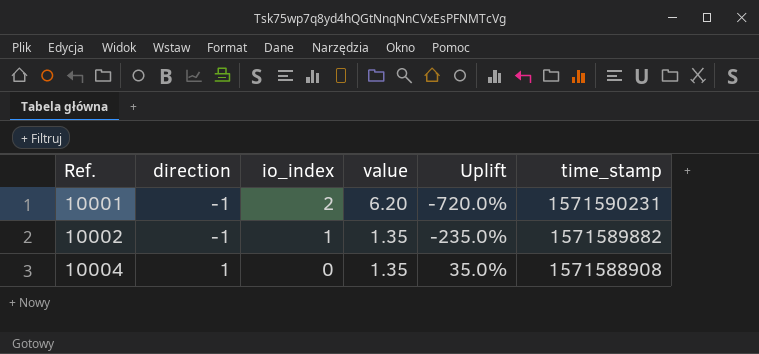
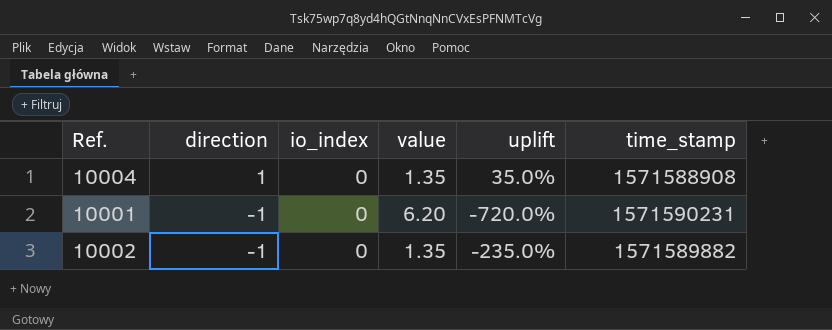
row order: Ref. ascending -> direction descending
column name: Uplift -> uplift
10001 | io_index: 2 -> 0
10002 | io_index: 1 -> 0

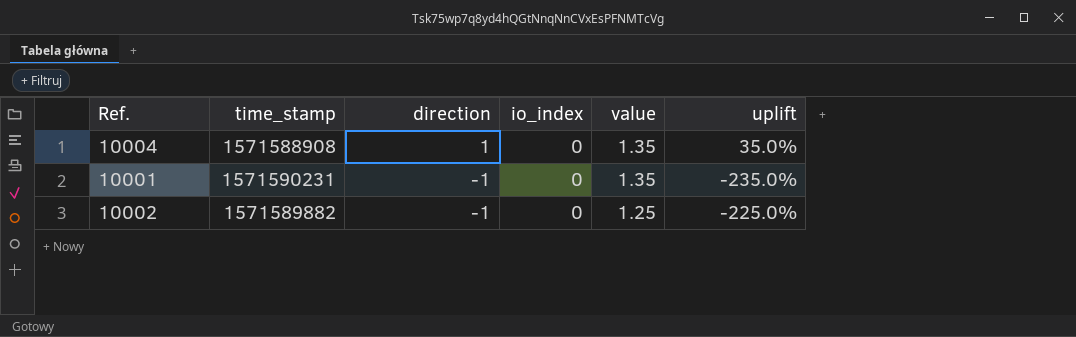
column time_stamp | position: 6 -> 2
10001 | value: 6.20 -> 1.35
10001 | uplift: -720.0% -> -235.0%
10002 | value: 1.35 -> 1.25
10002 | uplift: -235.0% -> -225.0%

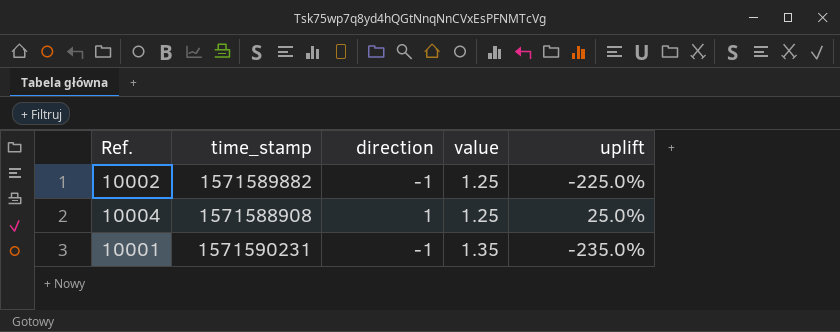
row order: direction descending -> value ascending
column io_index | position: 4 -> none
10004 | value: 1.35 -> 1.25
10004 | uplift: 35.0% -> 25.0%

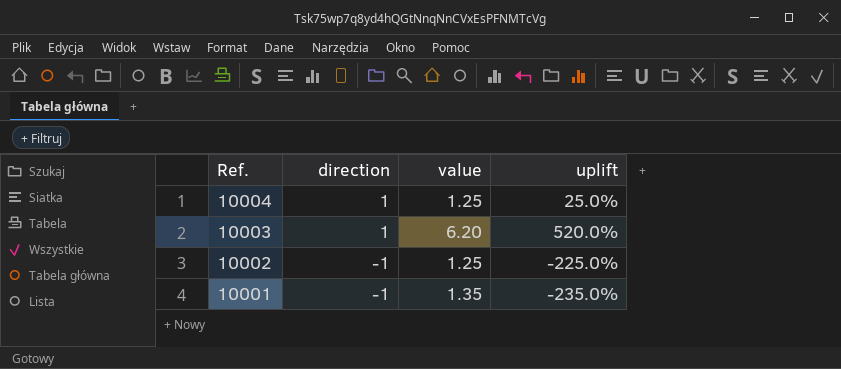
row order: value ascending -> Ref. descending
column time_stamp | position: 2 -> none
row 10003: none -> 1 | 6.20 | 520.0%

